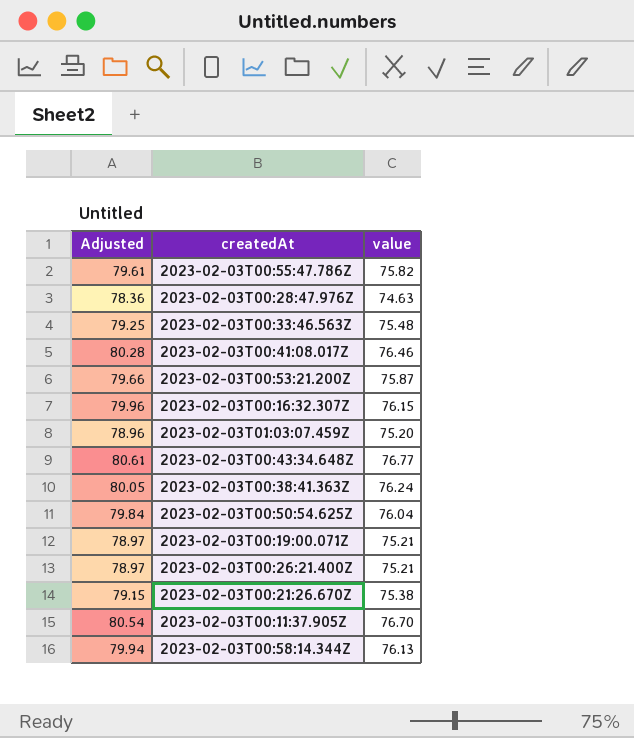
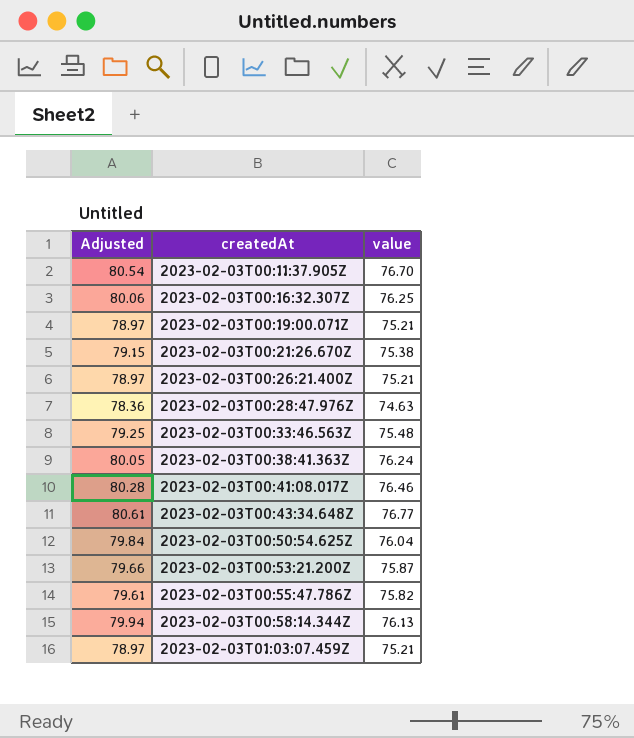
row order: none -> createdAt ascending
2023-02-03T00:16:32.307Z | Adjusted: 79.96 -> 80.06
2023-02-03T00:16:32.307Z | value: 76.15 -> 76.25
2023-02-03T01:03:07.459Z | Adjusted: 78.96 -> 78.97
2023-02-03T01:03:07.459Z | value: 75.20 -> 75.21

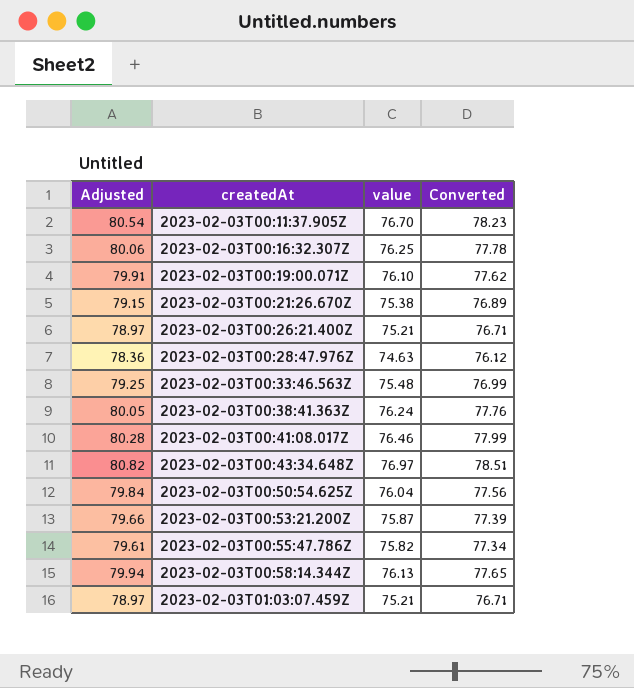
column Converted | formula: none -> [value] * 1.02
2023-02-03T00:19:00.071Z | Adjusted: 78.97 -> 79.91
2023-02-03T00:19:00.071Z | value: 75.21 -> 76.10
2023-02-03T00:43:34.648Z | Adjusted: 80.61 -> 80.82
2023-02-03T00:43:34.648Z | value: 76.77 -> 76.97

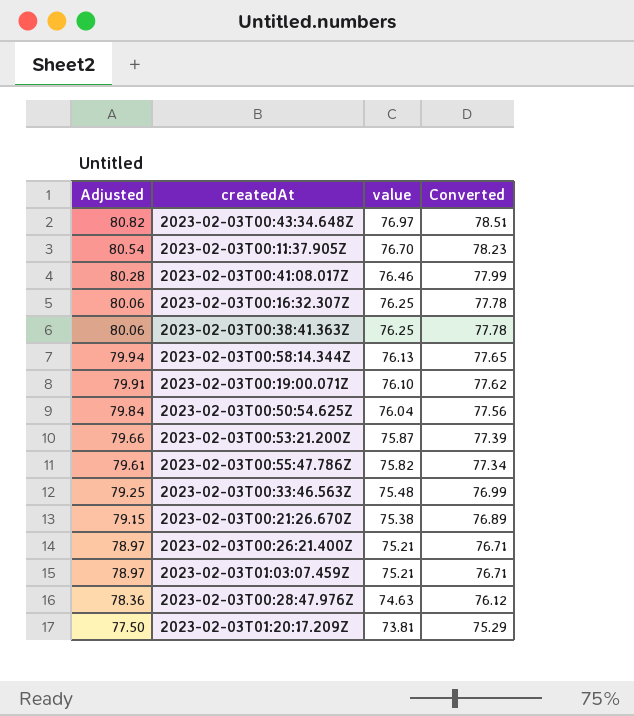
row order: createdAt ascending -> Adjusted descending
2023-02-03T00:38:41.363Z | Adjusted: 80.05 -> 80.06
2023-02-03T00:38:41.363Z | value: 76.24 -> 76.25
2023-02-03T00:38:41.363Z | Converted: 77.76 -> 77.78
row 2023-02-03T01:20:17.209Z: none -> 77.50 | 73.81 | 75.29

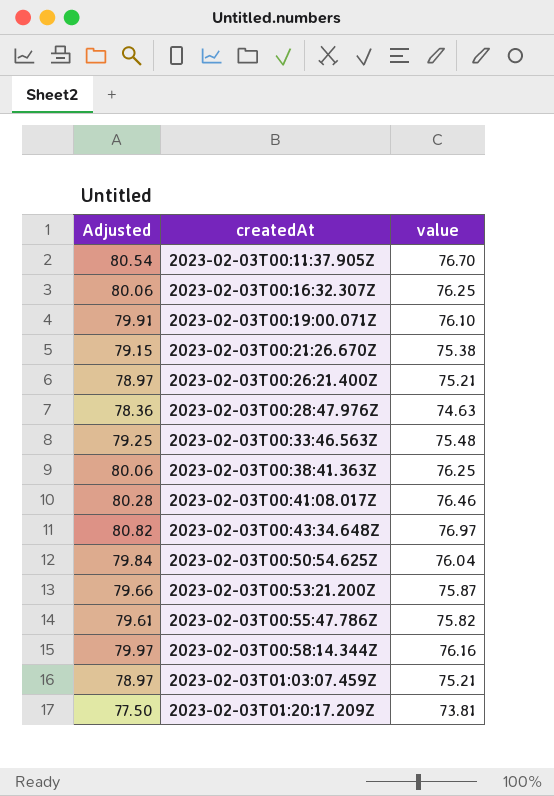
row order: Adjusted descending -> createdAt ascending
column Converted | formula: [value] * 1.02 -> none
2023-02-03T00:58:14.344Z | Adjusted: 79.94 -> 79.97
2023-02-03T00:58:14.344Z | value: 76.13 -> 76.16

